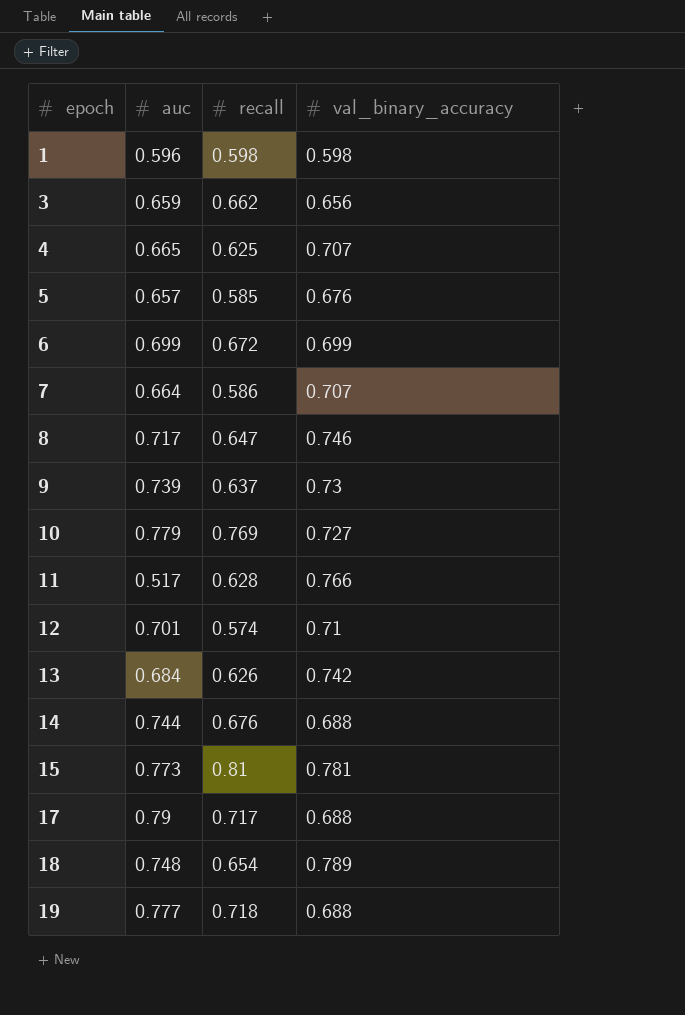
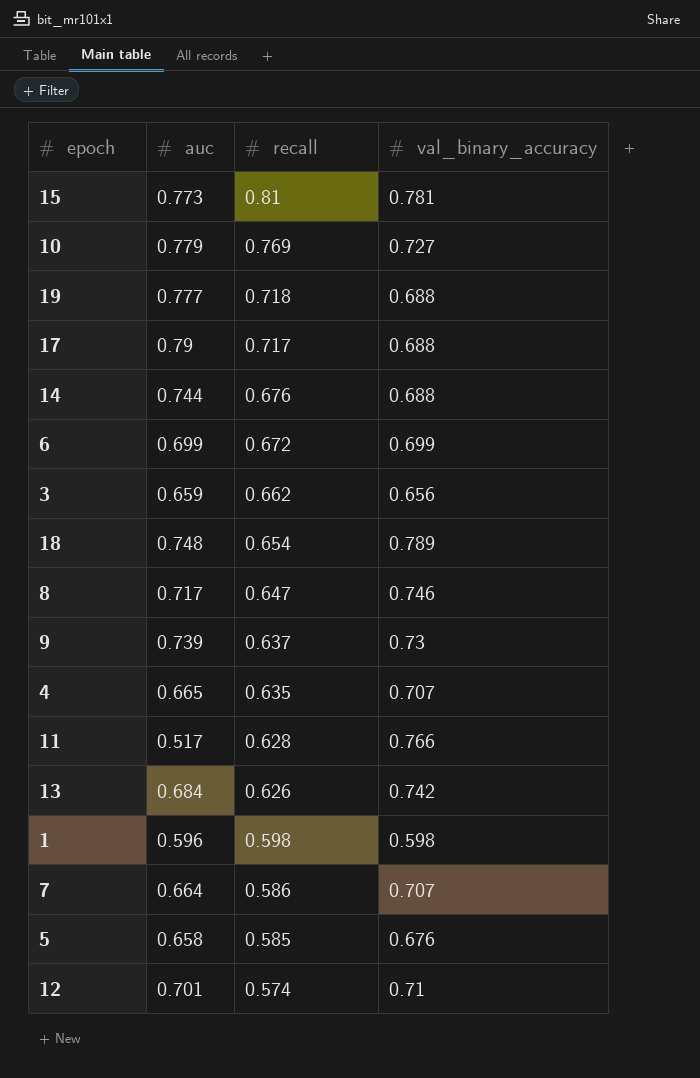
row order: epoch ascending -> recall descending
4 | recall: 0.625 -> 0.635
5 | auc: 0.657 -> 0.658

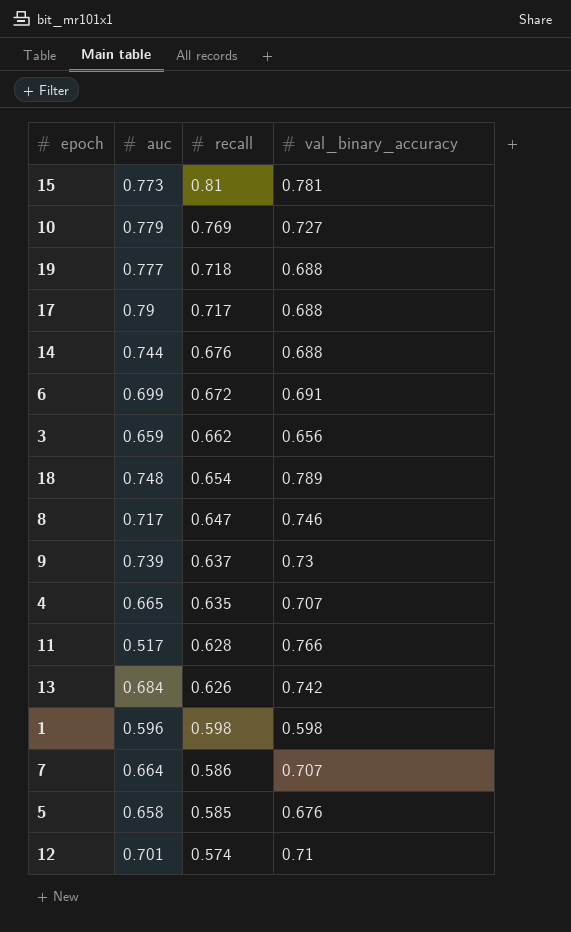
6 | val_binary_accuracy: 0.699 -> 0.691

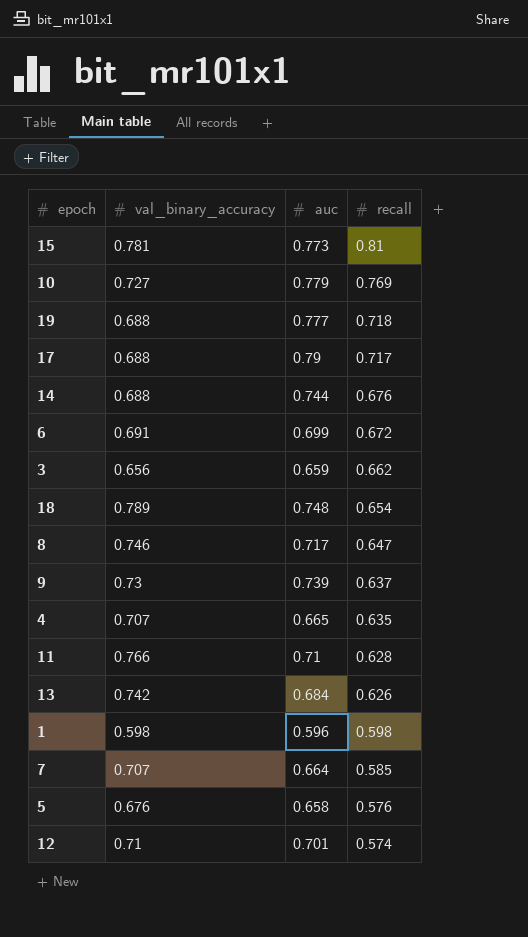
column val_binary_accuracy | position: 4 -> 2
11 | auc: 0.517 -> 0.71
7 | recall: 0.586 -> 0.585
5 | recall: 0.585 -> 0.576

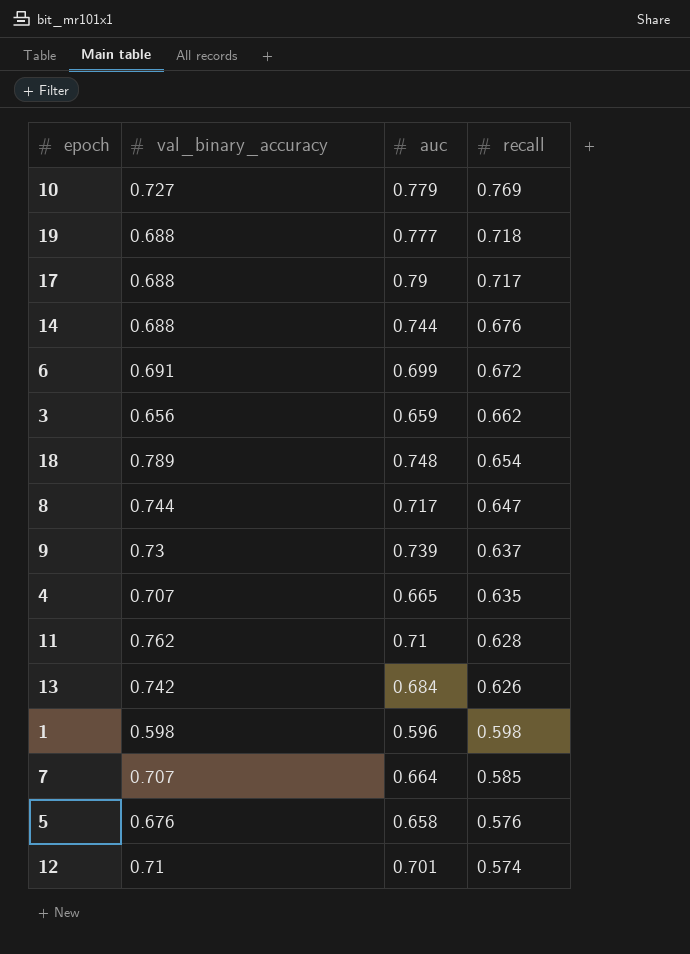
row 15: 0.781 | 0.773 | 0.81 -> none
8 | val_binary_accuracy: 0.746 -> 0.744
11 | val_binary_accuracy: 0.766 -> 0.762

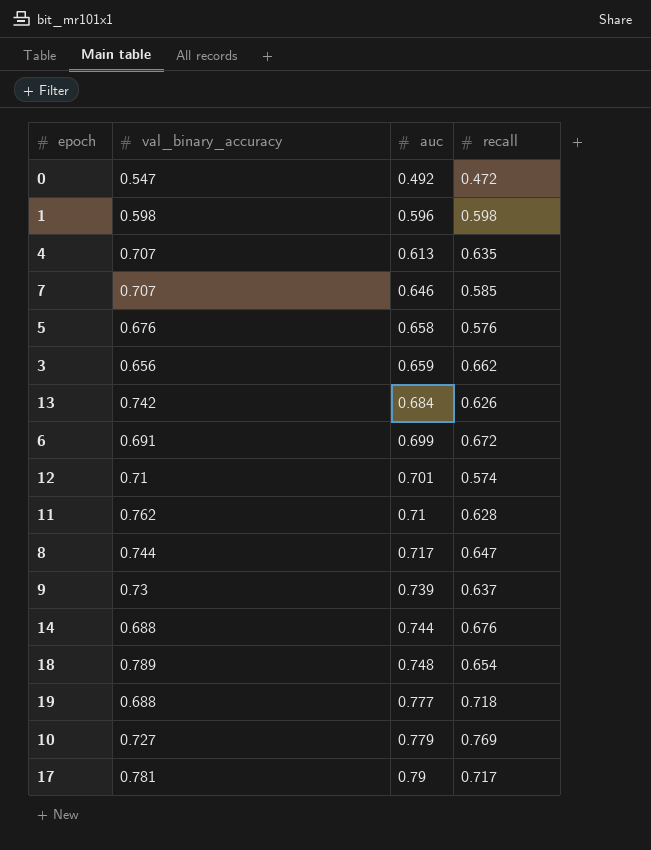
row order: recall descending -> auc ascending
row 0: none -> 0.547 | 0.492 | 0.472
4 | auc: 0.665 -> 0.613
7 | auc: 0.664 -> 0.646
17 | val_binary_accuracy: 0.688 -> 0.781

